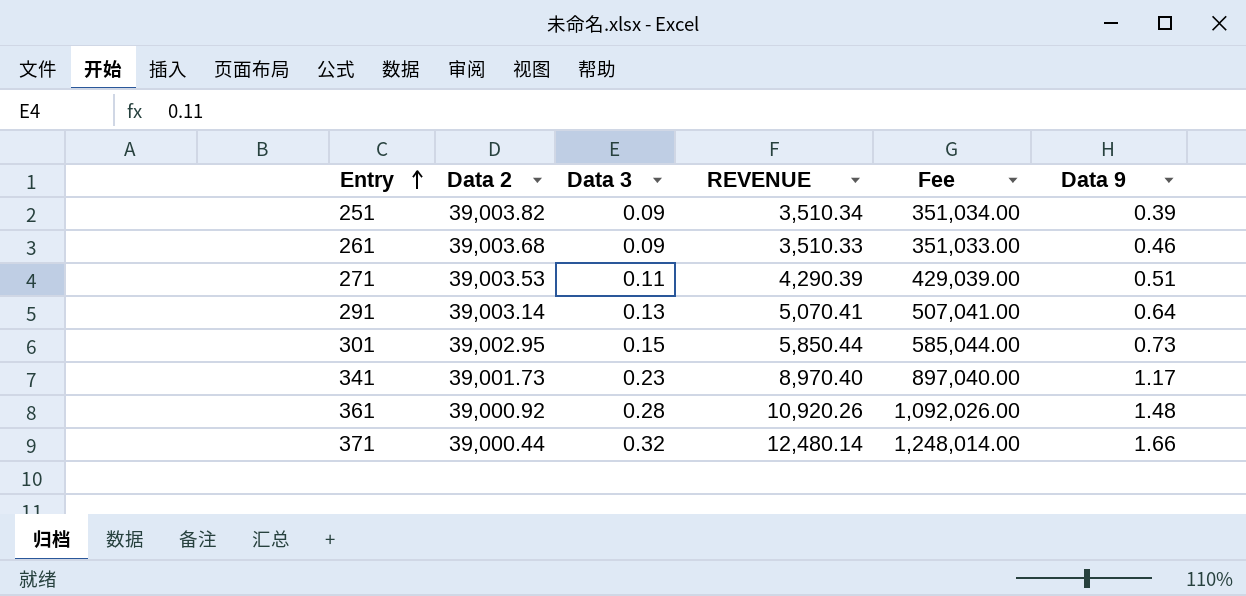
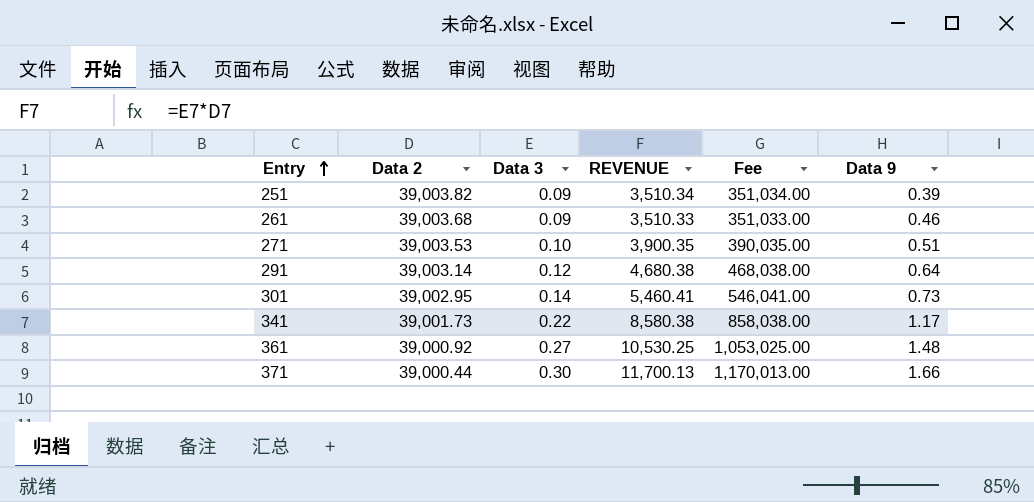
271 | Data 3: 0.11 -> 0.10
271 | REVENUE: 4,290.39 -> 3,900.35
271 | Fee: 429,039.00 -> 390,035.00
291 | Data 3: 0.13 -> 0.12
291 | REVENUE: 5,070.41 -> 4,680.38
291 | Fee: 507,041.00 -> 468,038.00
301 | Data 3: 0.15 -> 0.14
301 | REVENUE: 5,850.44 -> 5,460.41
301 | Fee: 585,044.00 -> 546,041.00
341 | Data 3: 0.23 -> 0.22
341 | REVENUE: 8,970.40 -> 8,580.38
341 | Fee: 897,040.00 -> 858,038.00
361 | Data 3: 0.28 -> 0.27
361 | REVENUE: 10,920.26 -> 10,530.25
361 | Fee: 1,092,026.00 -> 1,053,025.00
371 | Data 3: 0.32 -> 0.30
371 | REVENUE: 12,480.14 -> 11,700.13
371 | Fee: 1,248,014.00 -> 1,170,013.00

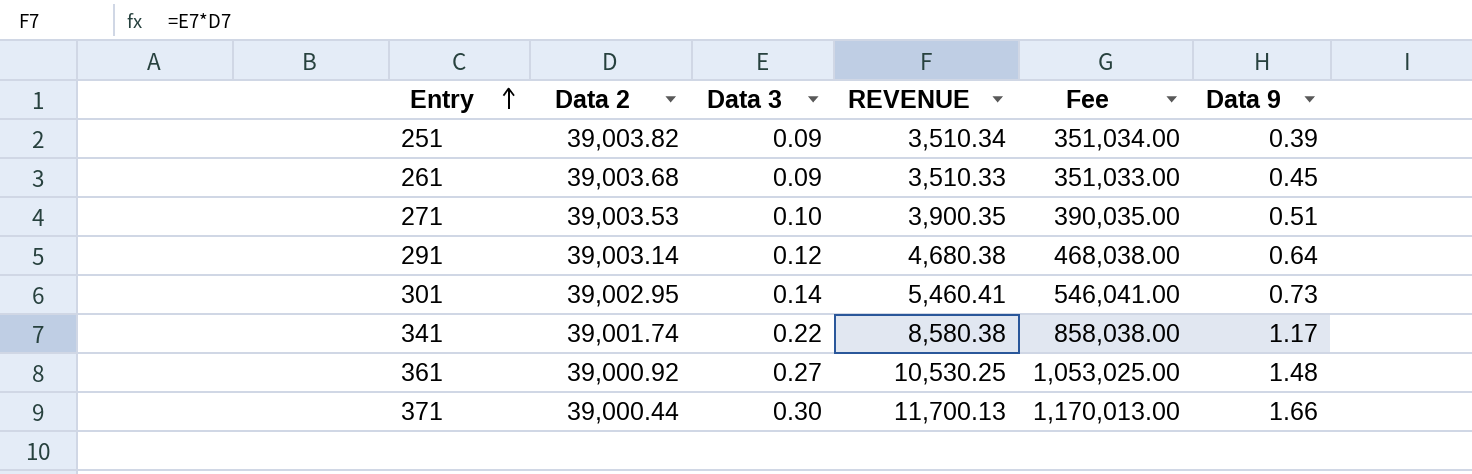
261 | Data 9: 0.46 -> 0.45
341 | Data 2: 39,001.73 -> 39,001.74

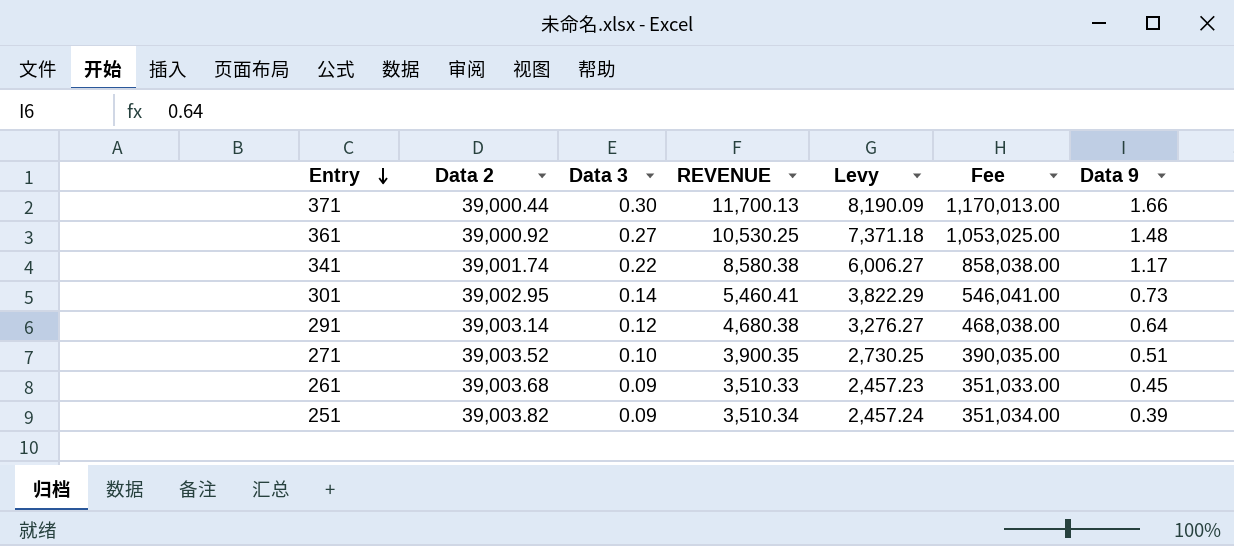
row order: Entry ascending -> Entry descending
column Levy | formula: none -> [REVENUE] * 0.7
271 | Data 2: 39,003.53 -> 39,003.52

